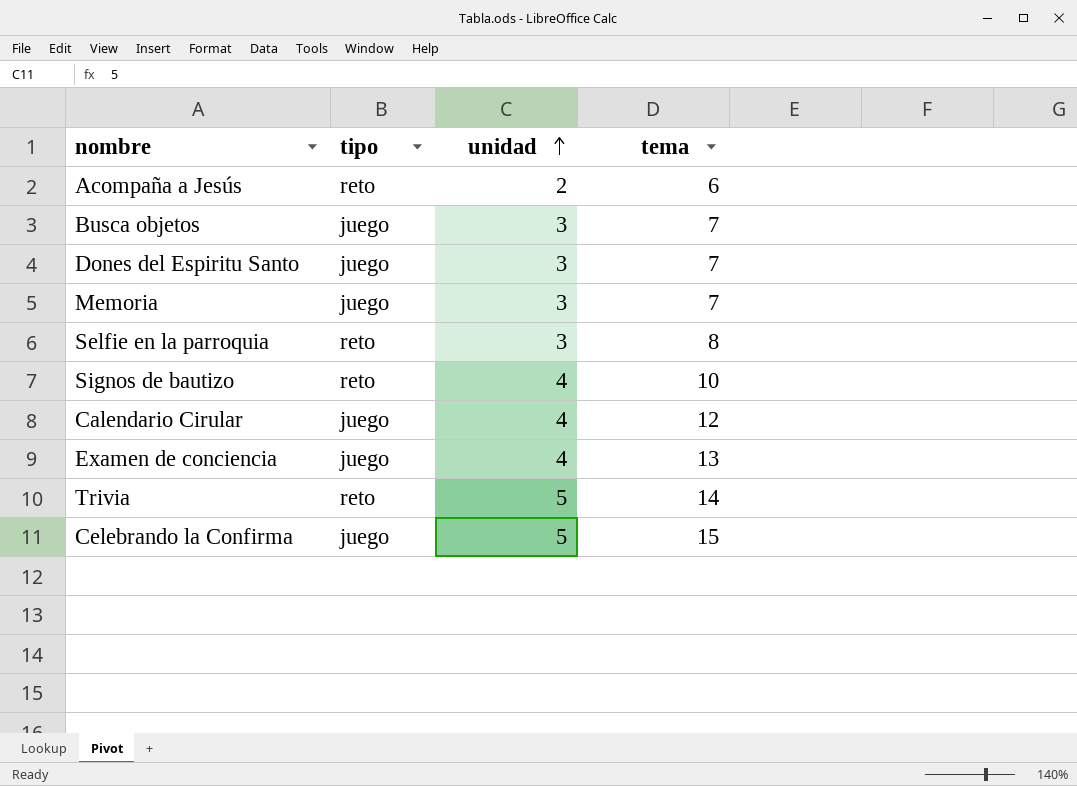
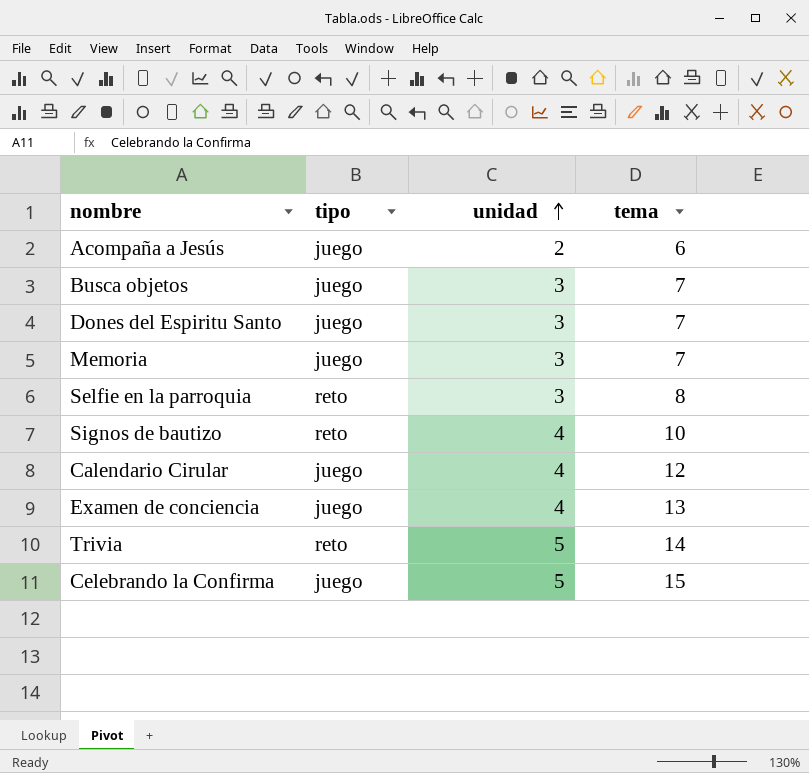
Acompaña a Jesús | tipo: reto -> juego

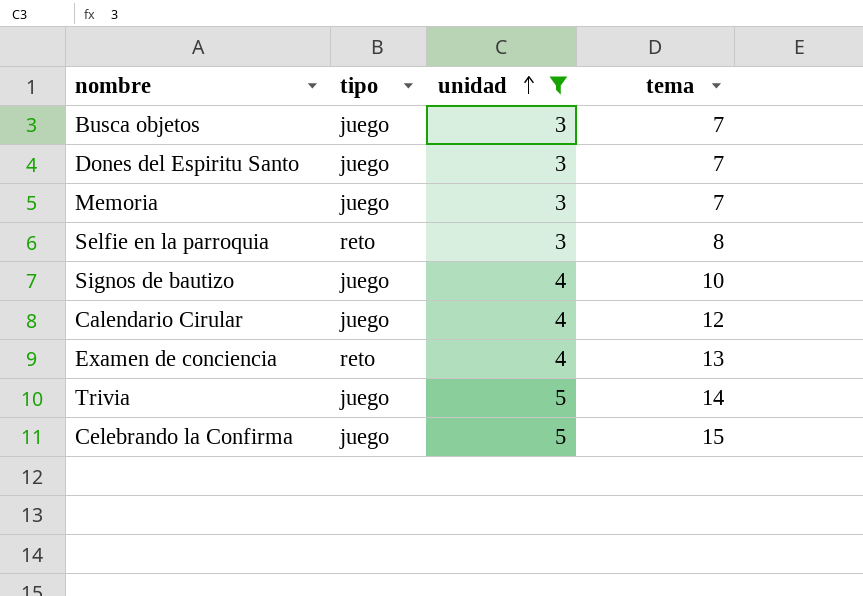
filter: none -> unidad != 2
Signos de bautizo | tipo: reto -> juego
Examen de conciencia | tipo: juego -> reto
Trivia | tipo: reto -> juego

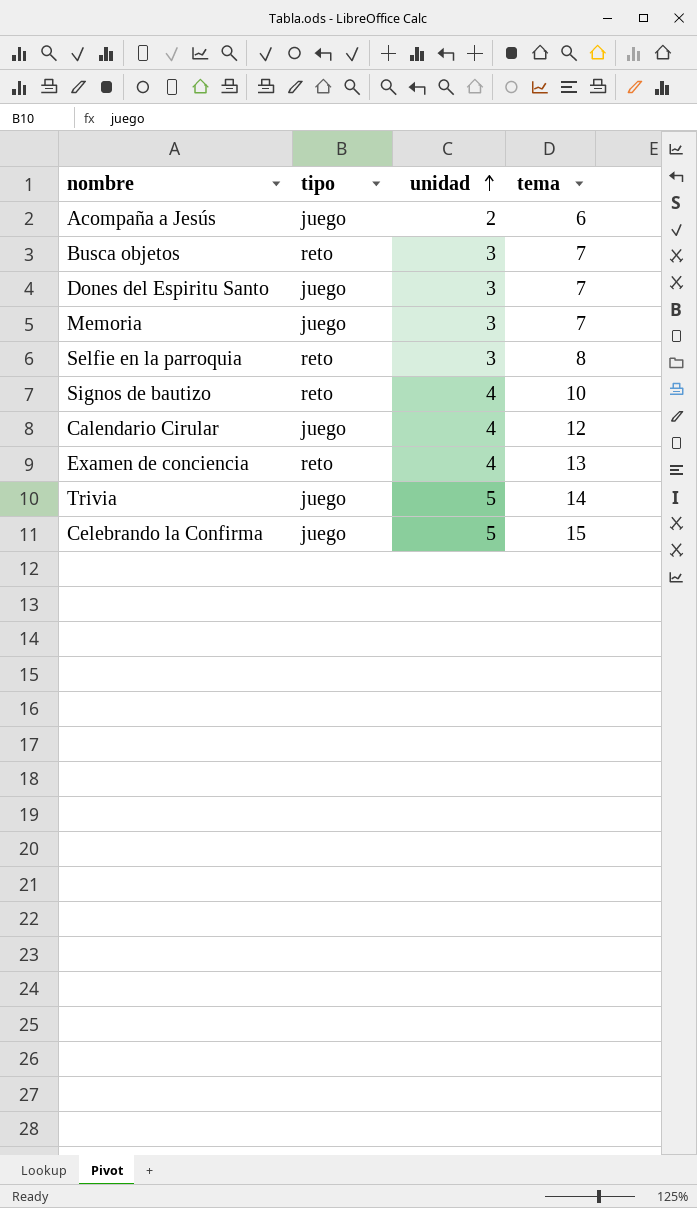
filter: unidad != 2 -> none
Busca objetos | tipo: juego -> reto
Signos de bautizo | tipo: juego -> reto

